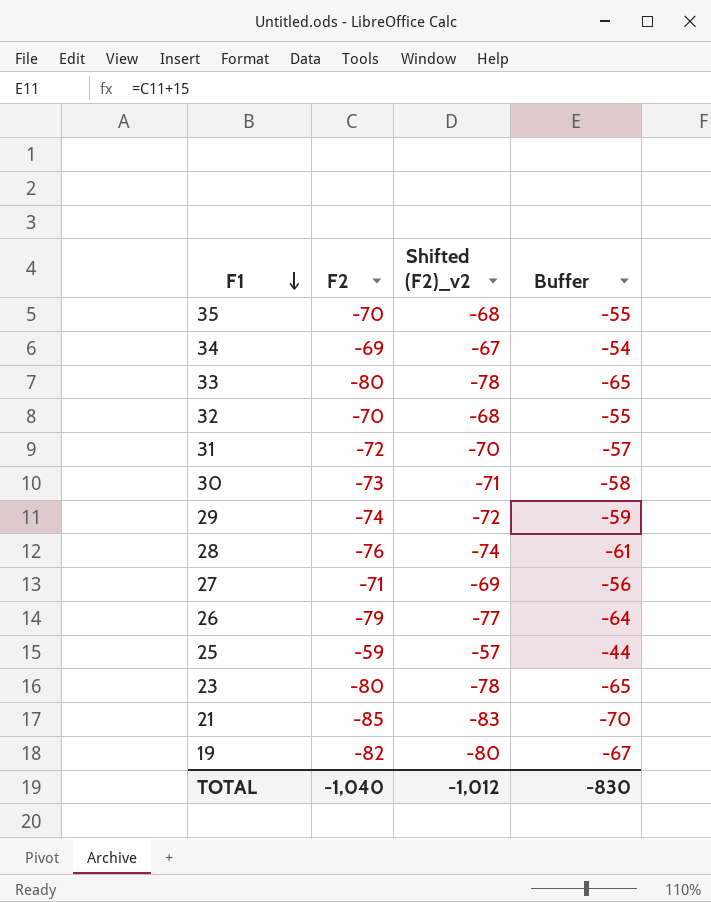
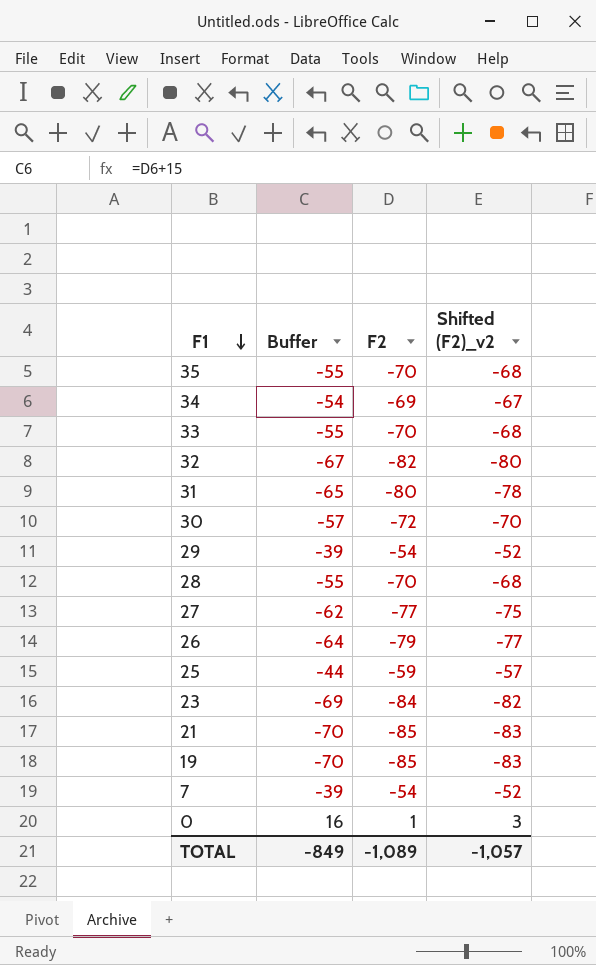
column Buffer | position: 4 -> 2
33 | Buffer: -65 -> -55
33 | F2: -80 -> -70
33 | Shifted (F2)_v2: -78 -> -68
32 | Buffer: -55 -> -67
32 | F2: -70 -> -82
32 | Shifted (F2)_v2: -68 -> -80
31 | Buffer: -57 -> -65
31 | F2: -72 -> -80
31 | Shifted (F2)_v2: -70 -> -78
30 | Buffer: -58 -> -57
30 | F2: -73 -> -72
30 | Shifted (F2)_v2: -71 -> -70
29 | Buffer: -59 -> -39
29 | F2: -74 -> -54
29 | Shifted (F2)_v2: -72 -> -52
28 | Buffer: -61 -> -55
28 | F2: -76 -> -70
28 | Shifted (F2)_v2: -74 -> -68
27 | Buffer: -56 -> -62
27 | F2: -71 -> -77
27 | Shifted (F2)_v2: -69 -> -75
23 | Buffer: -65 -> -69
23 | F2: -80 -> -84
23 | Shifted (F2)_v2: -78 -> -82
19 | Buffer: -67 -> -70
19 | F2: -82 -> -85
19 | Shifted (F2)_v2: -80 -> -83
row 7: none -> -39 | -54 | -52
row 0: none -> 16 | 1 | 3
TOTAL | Buffer: -830 -> -849
TOTAL | F2: -1,040 -> -1,089
TOTAL | Shifted (F2)_v2: -1,012 -> -1,057

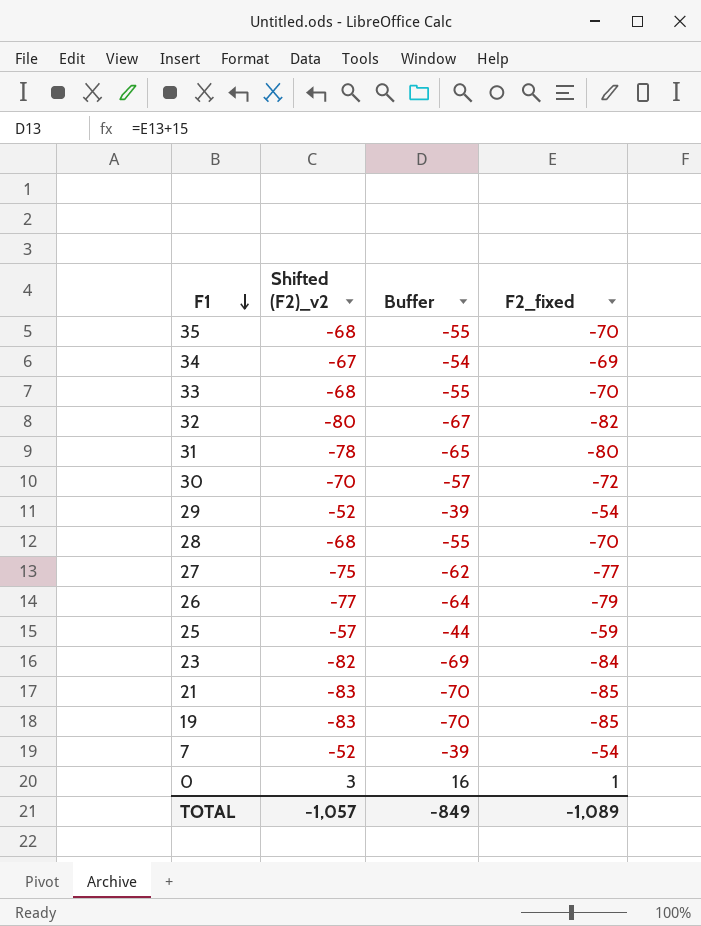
column Shifted (F2)_v2 | position: 4 -> 2
column name: F2 -> F2_fixed

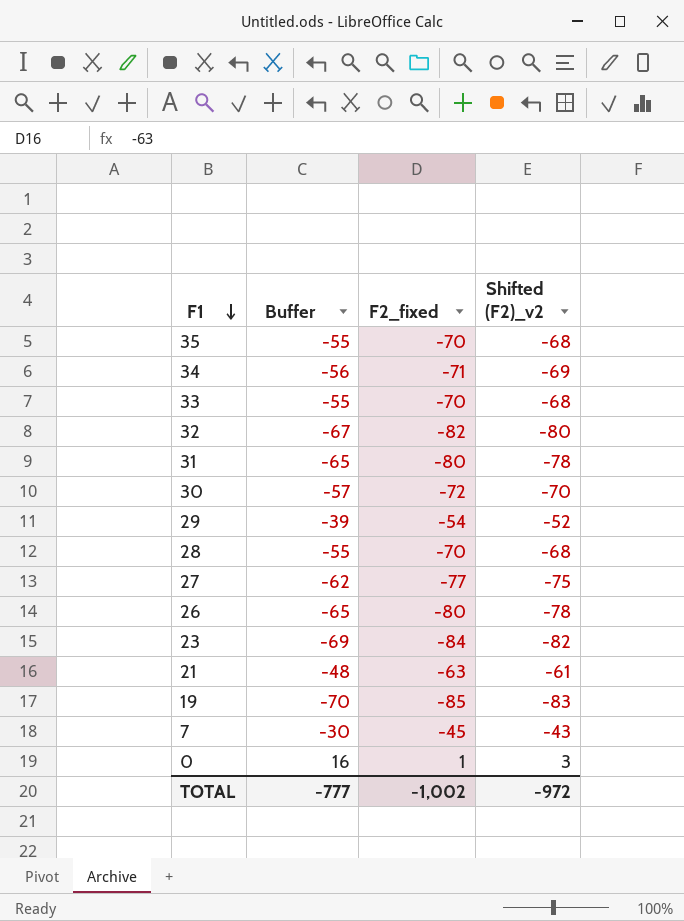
column Shifted (F2)_v2 | position: 2 -> 4
row 25: -57 | -44 | -59 -> none
34 | Buffer: -54 -> -56
34 | F2_fixed: -69 -> -71
34 | Shifted (F2)_v2: -67 -> -69
26 | Buffer: -64 -> -65
26 | F2_fixed: -79 -> -80
26 | Shifted (F2)_v2: -77 -> -78
21 | Buffer: -70 -> -48
21 | F2_fixed: -85 -> -63
21 | Shifted (F2)_v2: -83 -> -61
7 | Buffer: -39 -> -30
7 | F2_fixed: -54 -> -45
7 | Shifted (F2)_v2: -52 -> -43
TOTAL | Buffer: -849 -> -777
TOTAL | F2_fixed: -1,089 -> -1,002
TOTAL | Shifted (F2)_v2: -1,057 -> -972

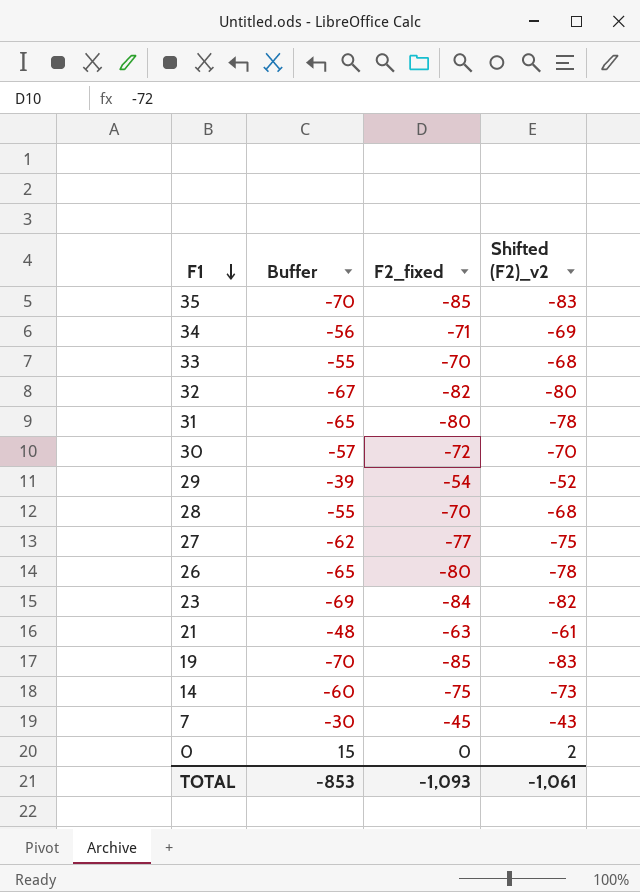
35 | Buffer: -55 -> -70
35 | F2_fixed: -70 -> -85
35 | Shifted (F2)_v2: -68 -> -83
row 14: none -> -60 | -75 | -73
0 | Buffer: 16 -> 15
0 | F2_fixed: 1 -> 0
0 | Shifted (F2)_v2: 3 -> 2
TOTAL | Buffer: -777 -> -853
TOTAL | F2_fixed: -1,002 -> -1,093
TOTAL | Shifted (F2)_v2: -972 -> -1,061

